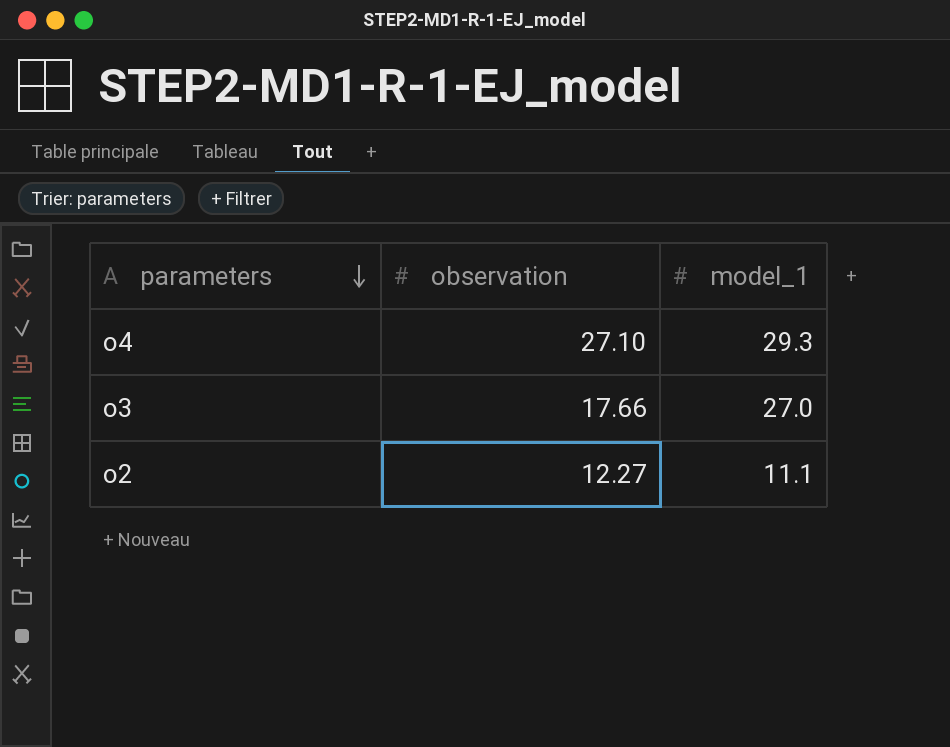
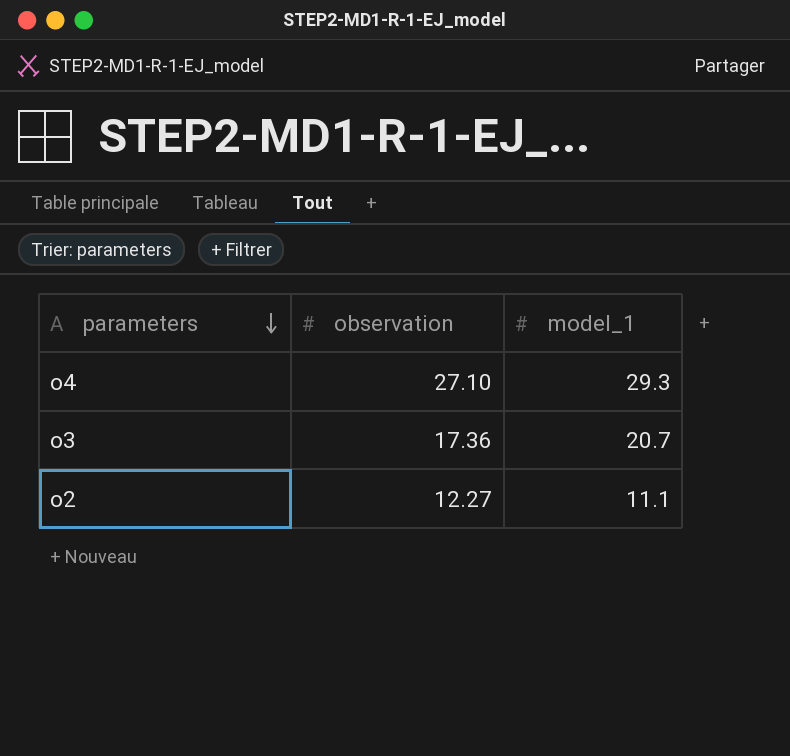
o3 | observation: 17.66 -> 17.36
o3 | model_1: 27.0 -> 20.7

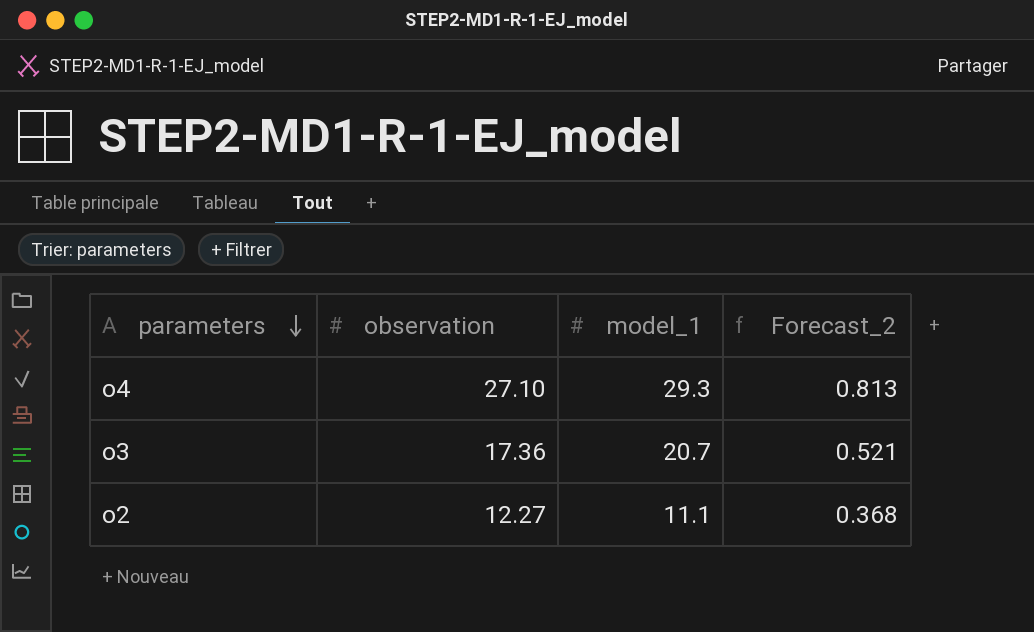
column Forecast_2 | formula: none -> [observation] * 0.03

